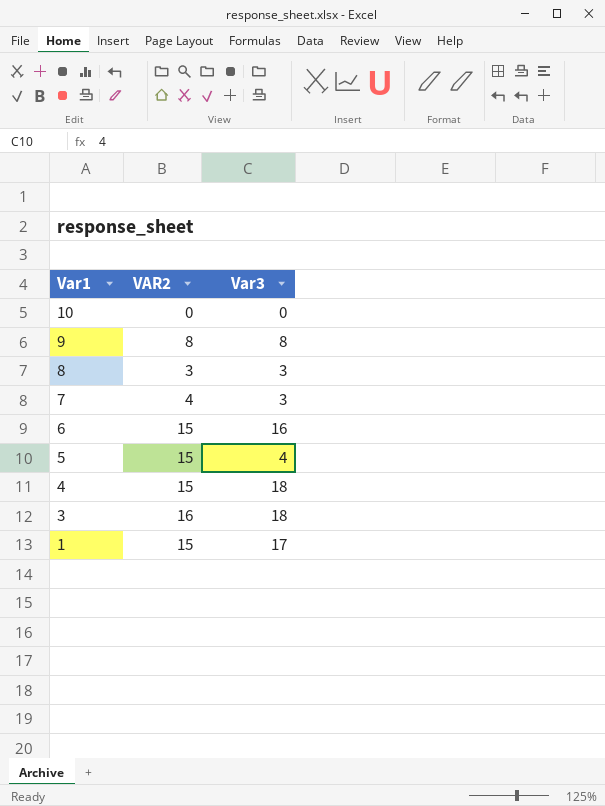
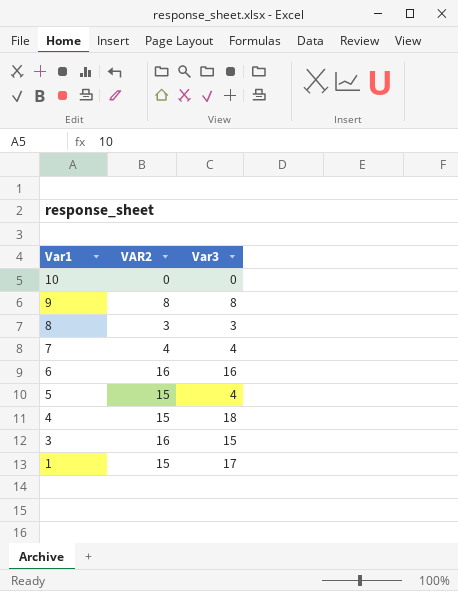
7 | Var3: 3 -> 4
6 | VAR2: 15 -> 16
3 | Var3: 18 -> 15

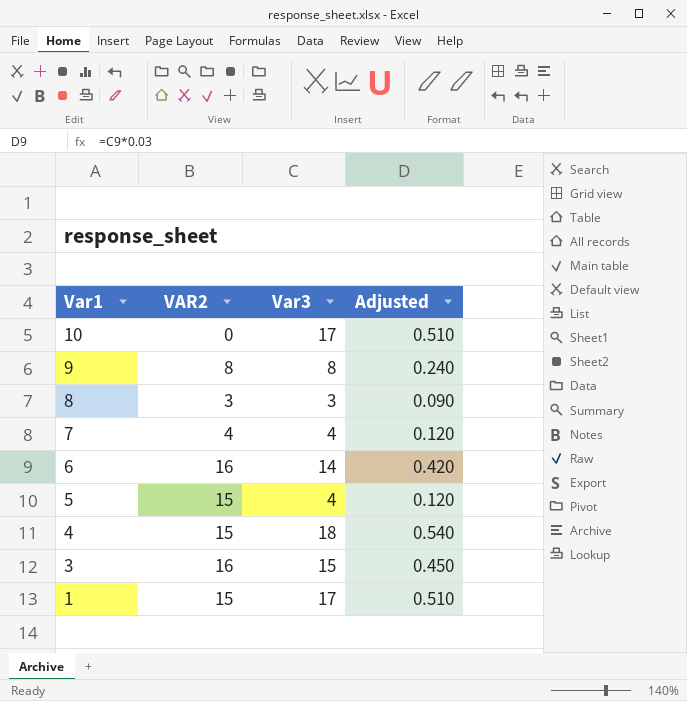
column Adjusted | formula: none -> [Var3] * 0.03
10 | Var3: 0 -> 17
6 | Var3: 16 -> 14

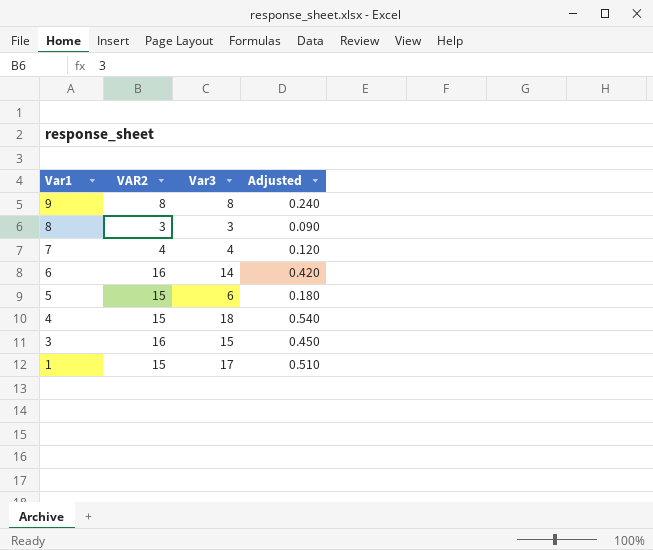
row 10: 0 | 17 | 0.510 -> none
5 | Var3: 4 -> 6
5 | Adjusted: 0.120 -> 0.180

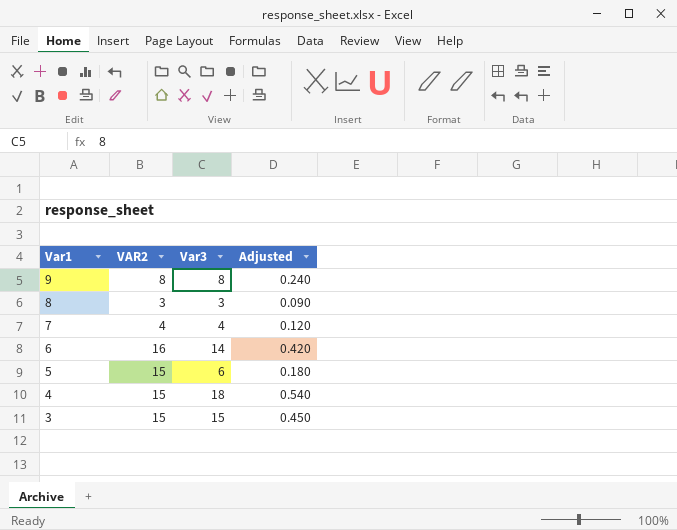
row 1: 15 | 17 | 0.510 -> none
3 | VAR2: 16 -> 15

